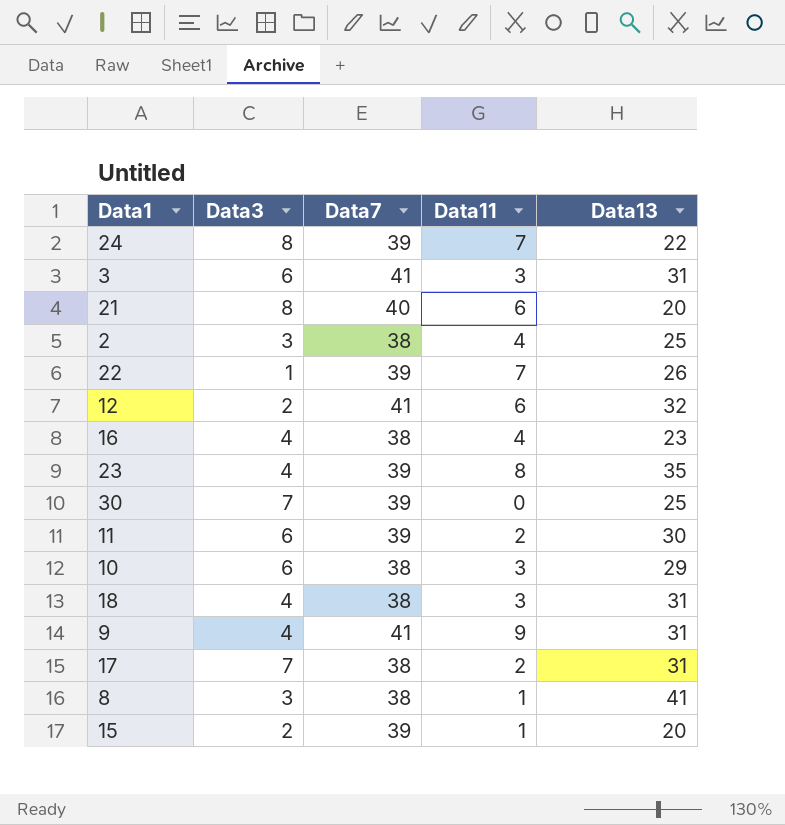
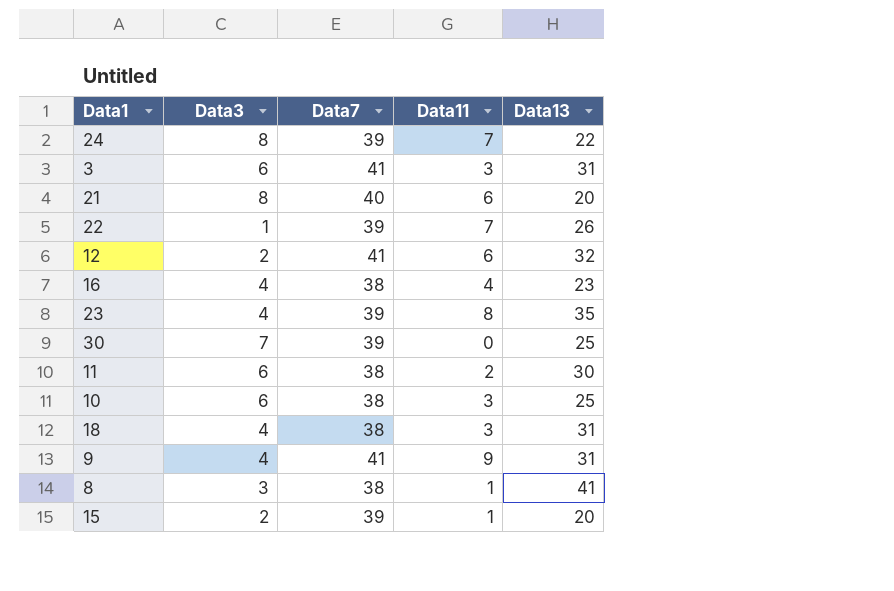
row 2: 3 | 38 | 4 | 25 -> none
row 17: 7 | 38 | 2 | 31 -> none
11 | Data7: 39 -> 38
10 | Data13: 29 -> 25

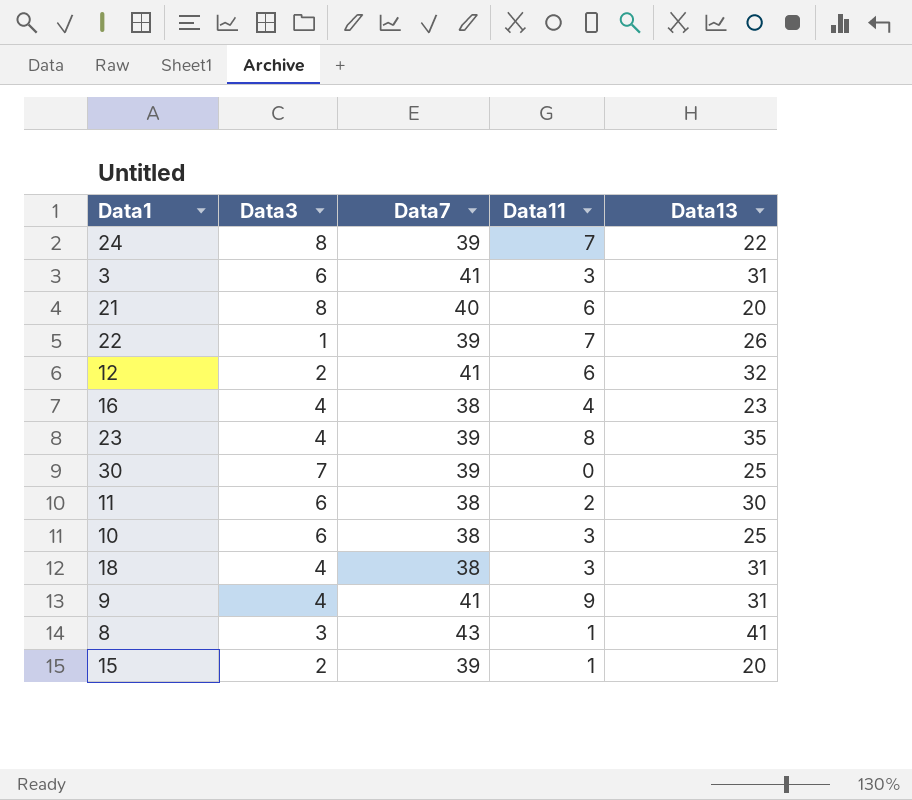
8 | Data7: 38 -> 43

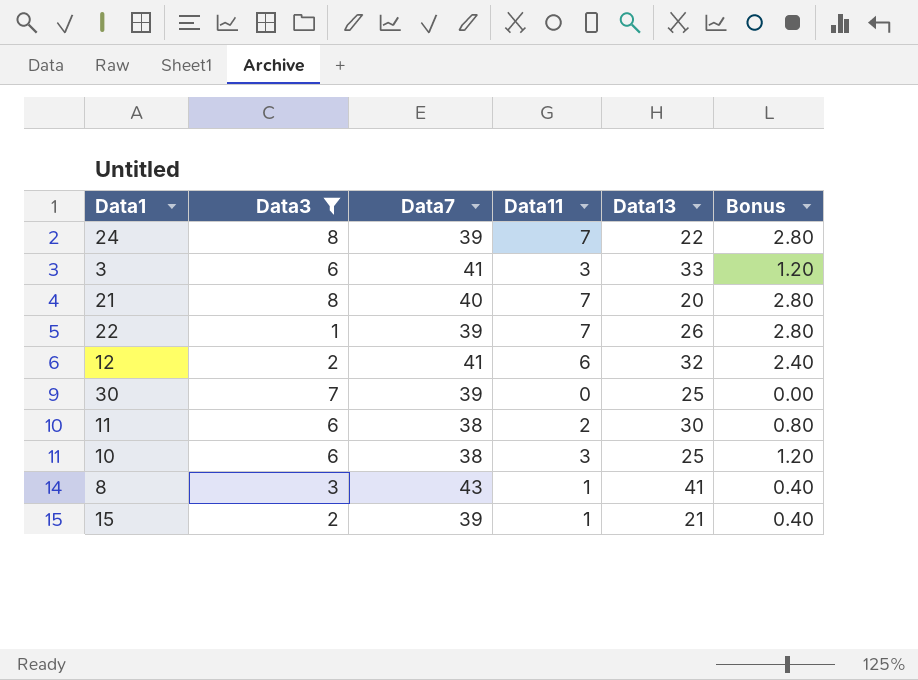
filter: none -> Data3 != 4
column Bonus | formula: none -> [Data11] * 0.4
3 | Data13: 31 -> 33
21 | Data11: 6 -> 7
15 | Data13: 20 -> 21

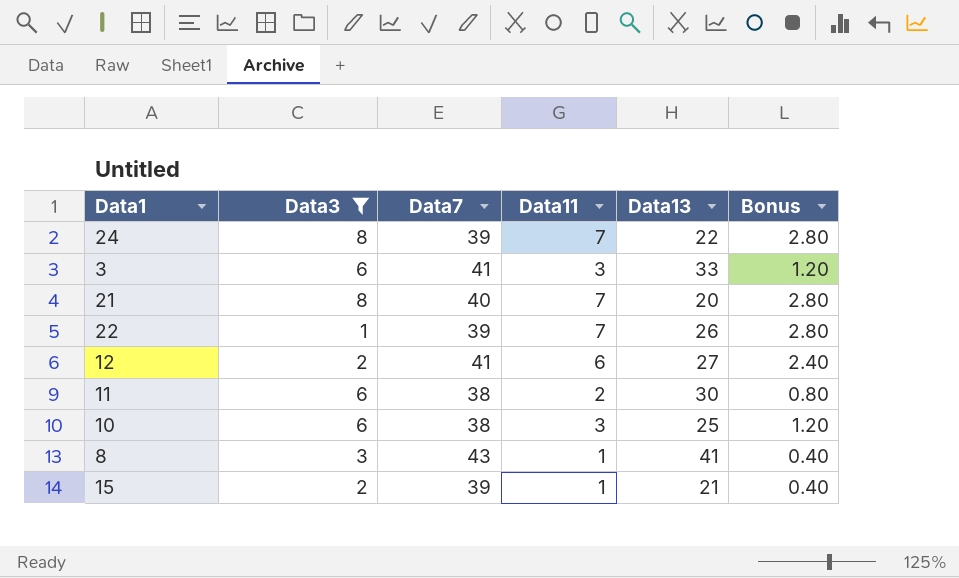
row 30: 7 | 39 | 0 | 25 | 0.00 -> none
12 | Data13: 32 -> 27

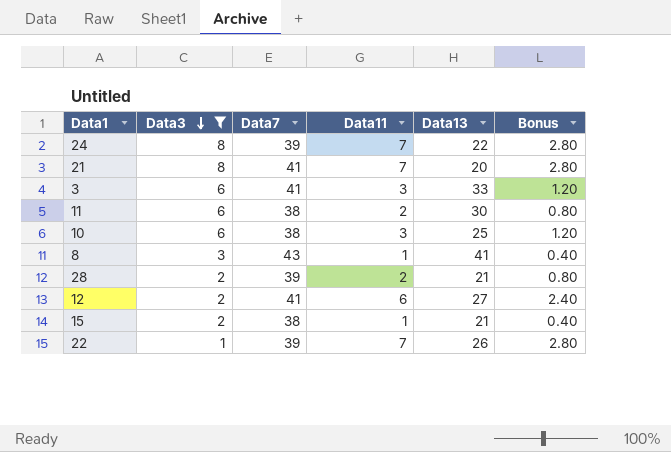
row order: none -> Data3 descending
21 | Data7: 40 -> 41
row 28: none -> 2 | 39 | 2 | 21 | 0.80
15 | Data7: 39 -> 38

